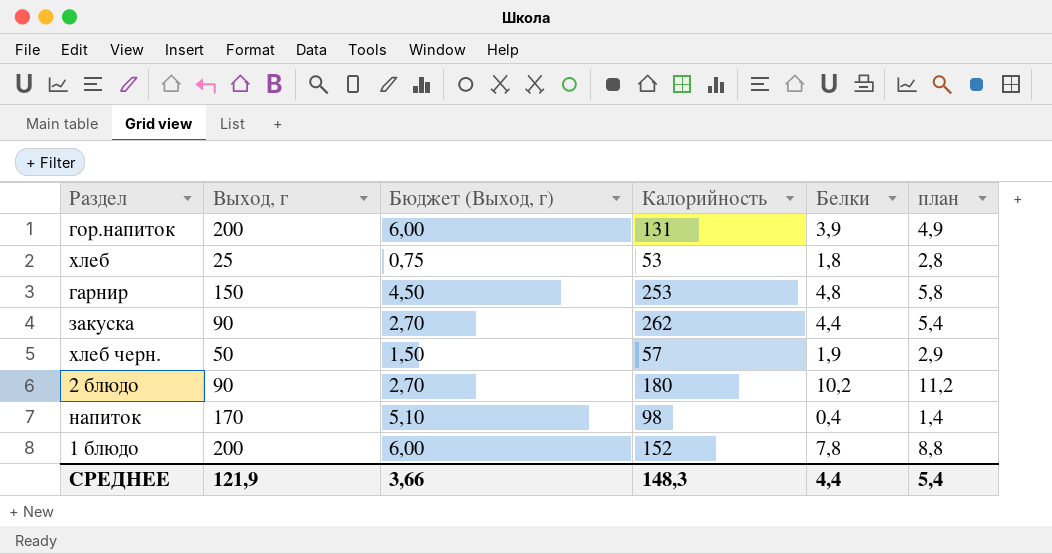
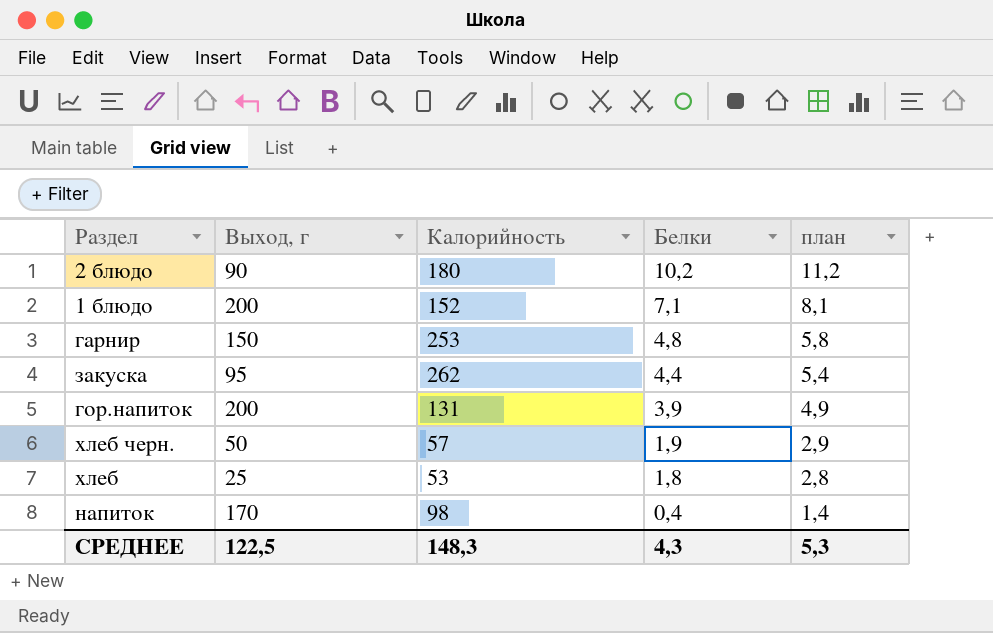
row order: none -> Белки descending
column Бюджет (Выход, г) | formula: [Выход, г] * 0,03 -> none
1 блюдо | Белки: 7,8 -> 7,1
1 блюдо | план: 8,8 -> 8,1
закуска | Выход, г: 90 -> 95
СРЕДНЕЕ | Выход, г: 121,9 -> 122,5
СРЕДНЕЕ | Белки: 4,4 -> 4,3
СРЕДНЕЕ | план: 5,4 -> 5,3

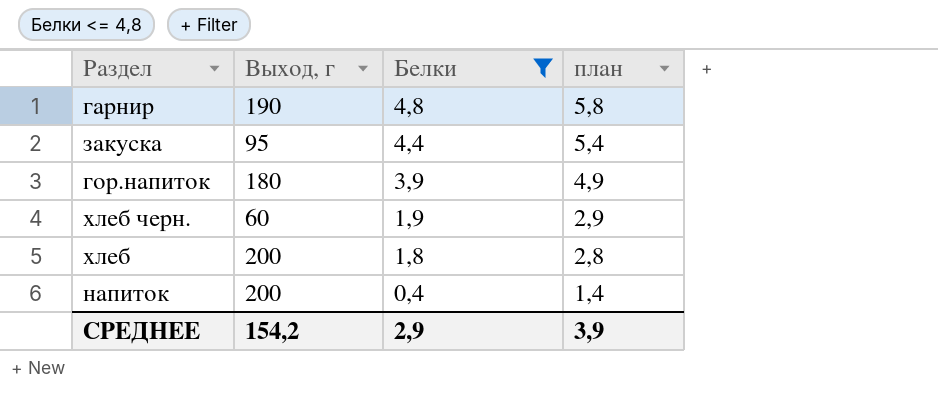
filter: none -> Белки <= 4,8
column Калорийность | position: 3 -> none
гарнир | Выход, г: 150 -> 190
гор.напиток | Выход, г: 200 -> 180
хлеб черн. | Выход, г: 50 -> 60
хлеб | Выход, г: 25 -> 200
напиток | Выход, г: 170 -> 200
СРЕДНЕЕ | Выход, г: 122,5 -> 154,2
СРЕДНЕЕ | Белки: 4,3 -> 2,9
СРЕДНЕЕ | план: 5,3 -> 3,9

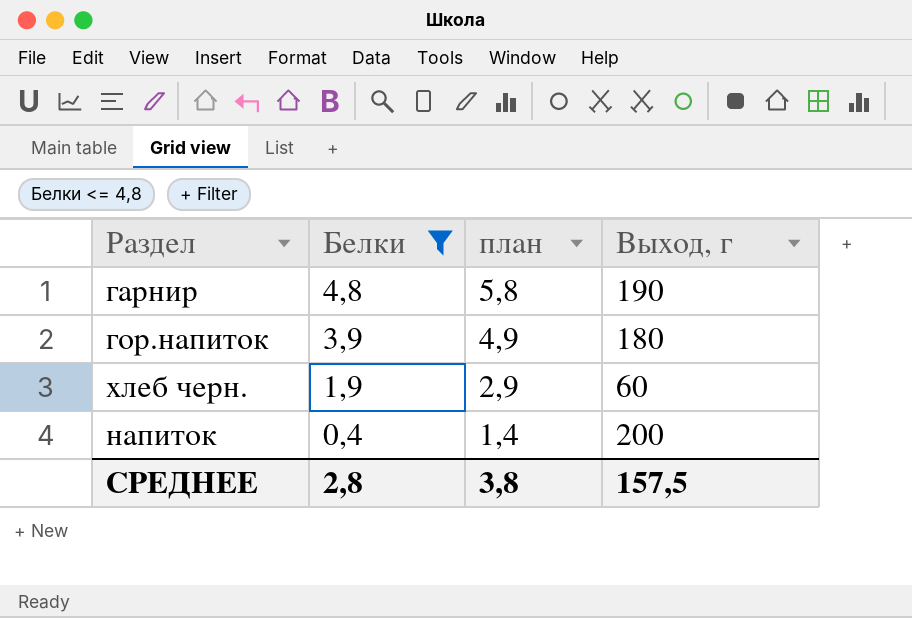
column Выход, г | position: 2 -> 4
row закуска: 95 | 4,4 | 5,4 -> none
row хлеб: 200 | 1,8 | 2,8 -> none
СРЕДНЕЕ | Белки: 2,9 -> 2,8
СРЕДНЕЕ | план: 3,9 -> 3,8
СРЕДНЕЕ | Выход, г: 154,2 -> 157,5

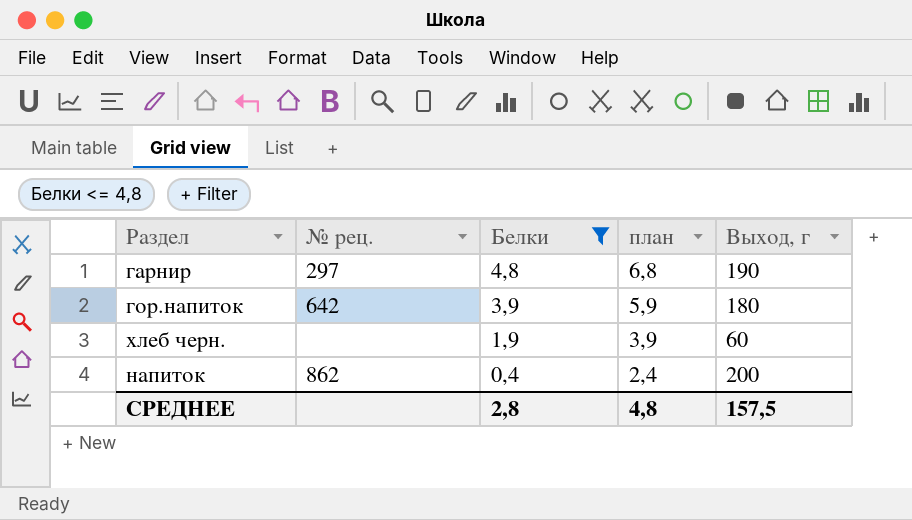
column № рец. | position: none -> 2
column план | formula: [Белки] + 1 -> [Белки] + 2
СРЕДНЕЕ | план: 3,8 -> 4,8

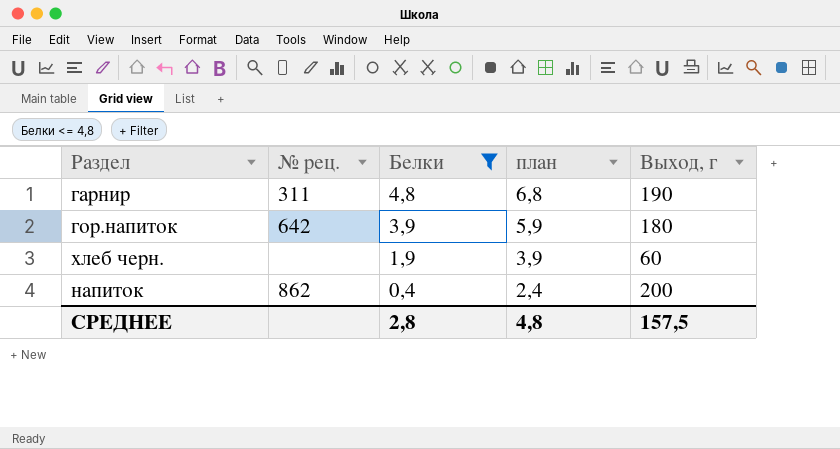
гарнир | № рец.: 297 -> 311

